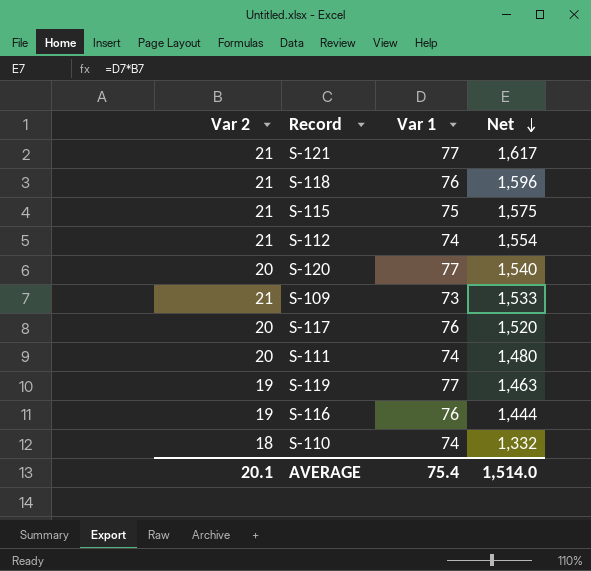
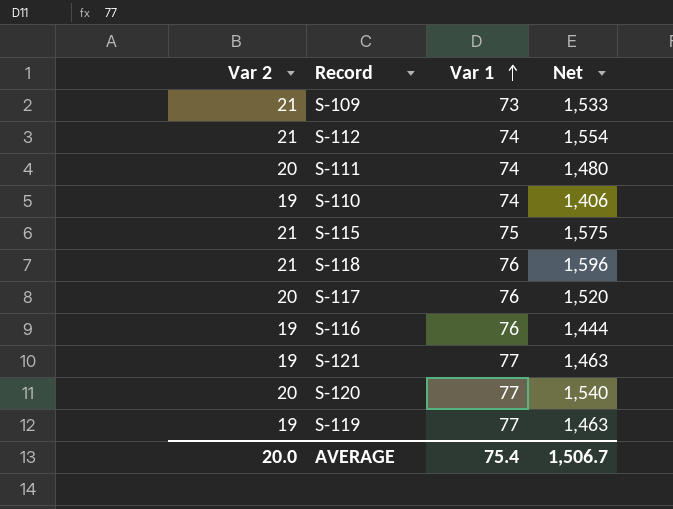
row order: Net descending -> Var 1 ascending
S-110 | Var 2: 18 -> 19
S-110 | Net: 1,332 -> 1,406
S-121 | Var 2: 21 -> 19
S-121 | Net: 1,617 -> 1,463
AVERAGE | Var 2: 20.1 -> 20.0
AVERAGE | Net: 1,514.0 -> 1,506.7

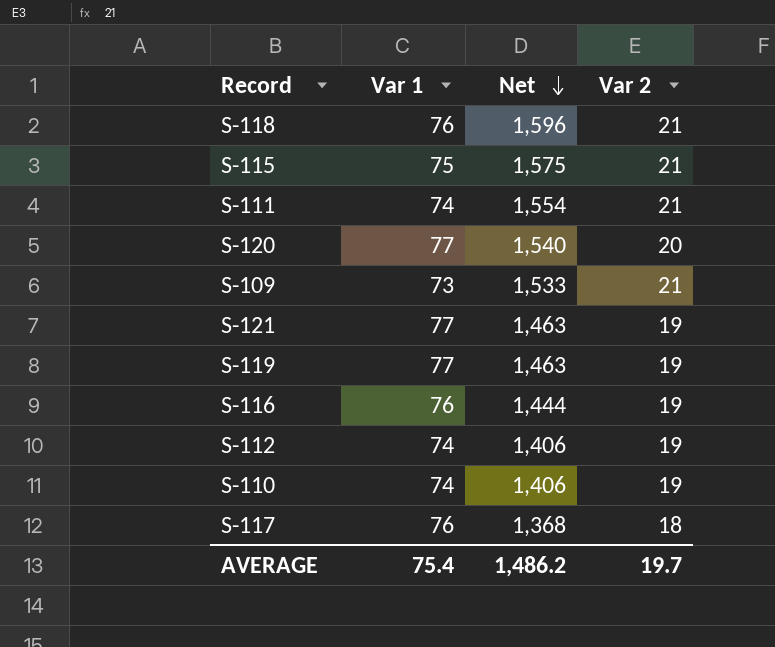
row order: Var 1 ascending -> Net descending
column Var 2 | position: 1 -> 4
S-111 | Net: 1,480 -> 1,554
S-111 | Var 2: 20 -> 21
S-112 | Net: 1,554 -> 1,406
S-112 | Var 2: 21 -> 19
S-117 | Net: 1,520 -> 1,368
S-117 | Var 2: 20 -> 18
AVERAGE | Net: 1,506.7 -> 1,486.2
AVERAGE | Var 2: 20.0 -> 19.7

